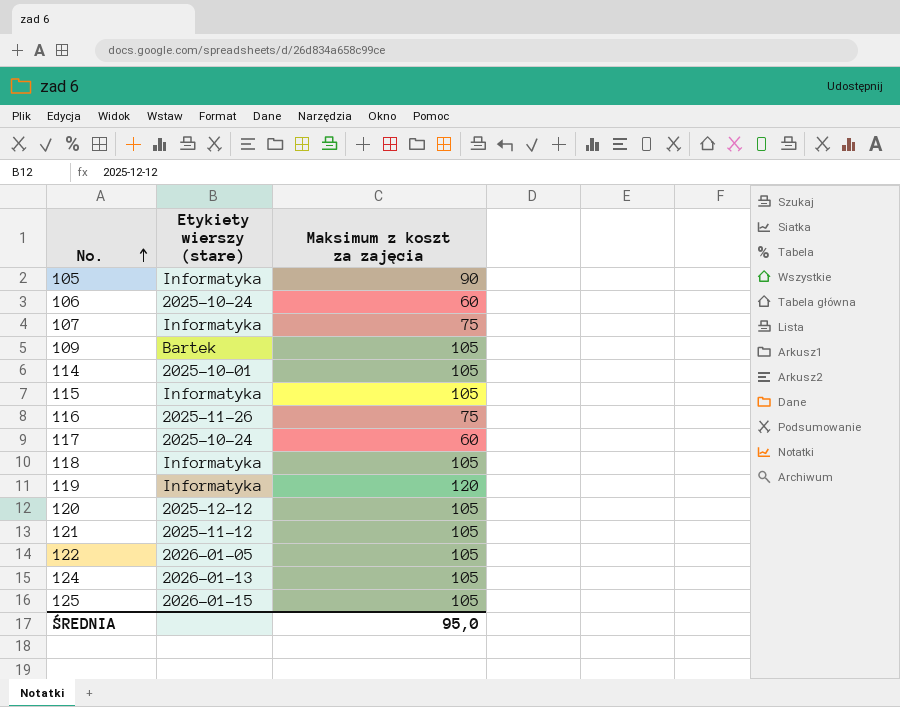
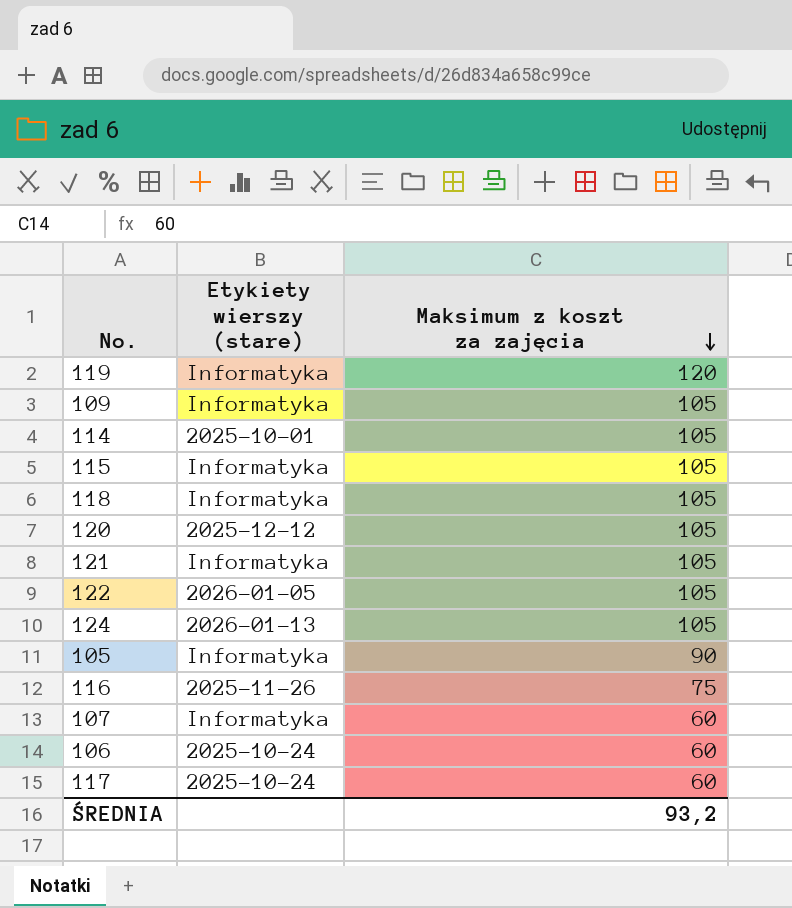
row order: No. ascending -> Maksimum z koszt za zajęcia descending
row 125: 2026-01-15 | 105 -> none
109 | Etykiety wierszy (stare): Bartek -> Informatyka
121 | Etykiety wierszy (stare): 2025-11-12 -> Informatyka
107 | Maksimum z koszt za zajęcia: 75 -> 60
ŚREDNIA | Maksimum z koszt za zajęcia: 95,0 -> 93,2

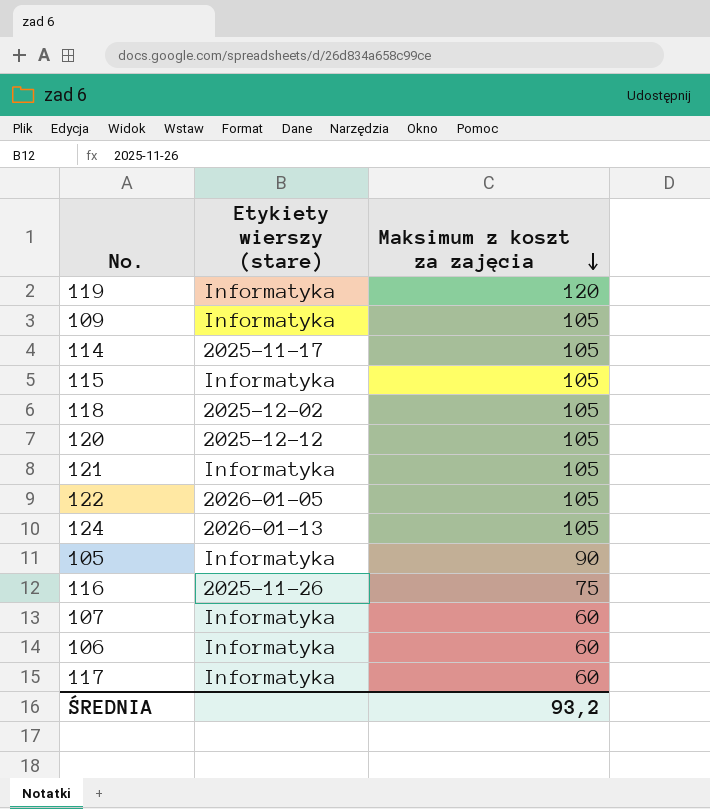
114 | Etykiety wierszy (stare): 2025-10-01 -> 2025-11-17
118 | Etykiety wierszy (stare): Informatyka -> 2025-12-02
106 | Etykiety wierszy (stare): 2025-10-24 -> Informatyka
117 | Etykiety wierszy (stare): 2025-10-24 -> Informatyka

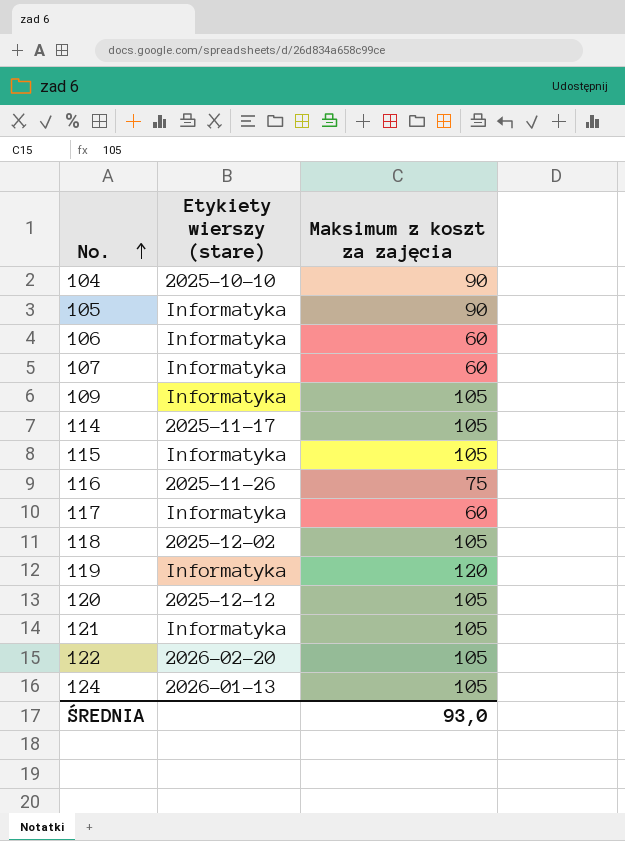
row order: Maksimum z koszt za zajęcia descending -> No. ascending
row 104: none -> 2025-10-10 | 90
122 | Etykiety wierszy (stare): 2026-01-05 -> 2026-02-20
ŚREDNIA | Maksimum z koszt za zajęcia: 93,2 -> 93,0

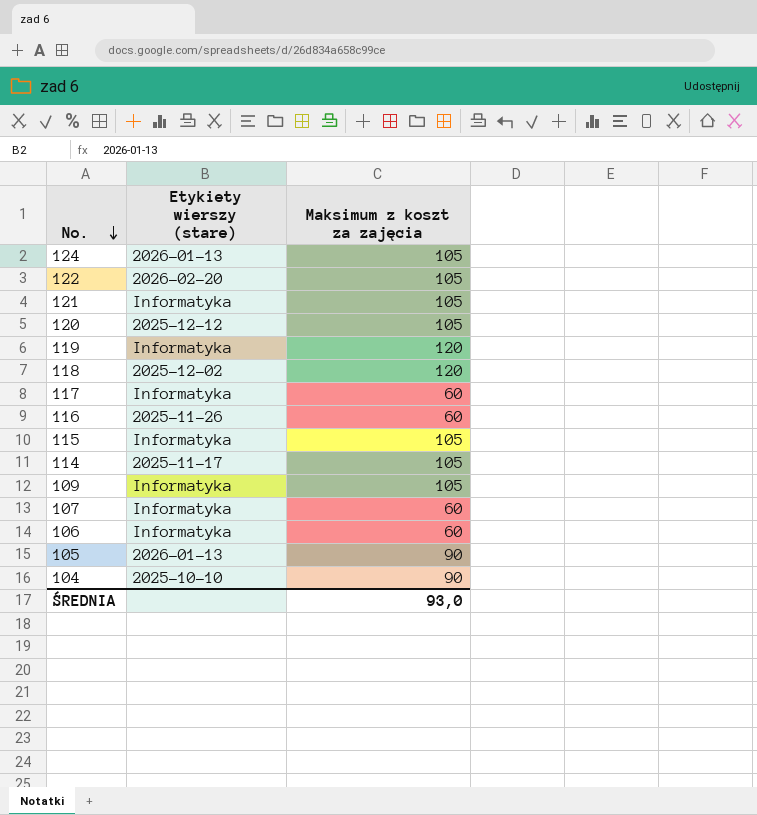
row order: No. ascending -> No. descending
118 | Maksimum z koszt za zajęcia: 105 -> 120
116 | Maksimum z koszt za zajęcia: 75 -> 60
105 | Etykiety wierszy (stare): Informatyka -> 2026-01-13

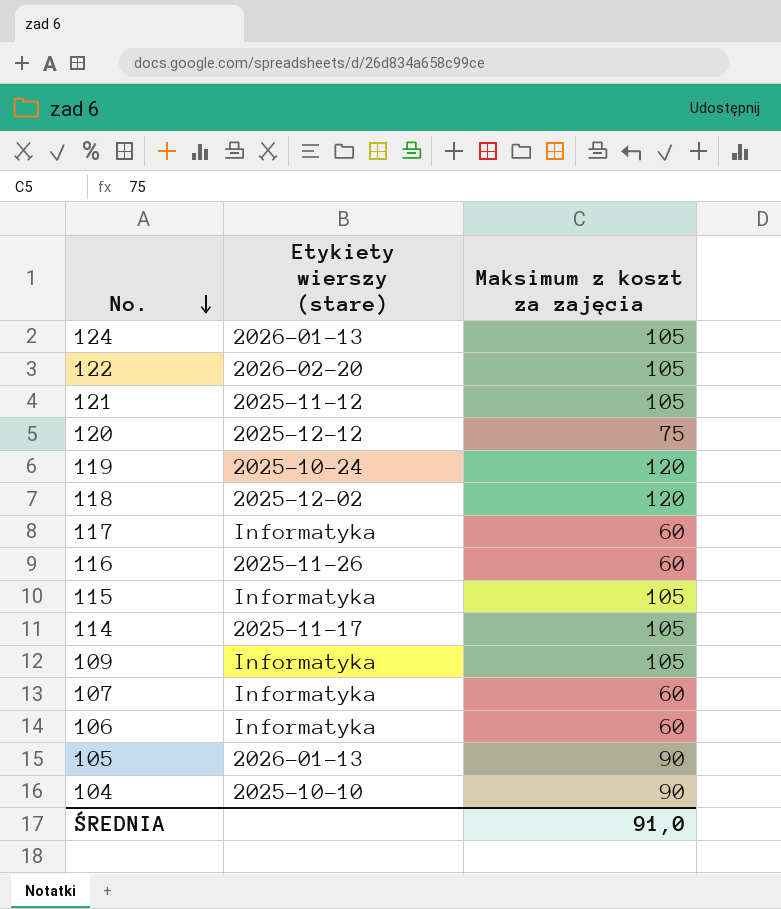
121 | Etykiety wierszy (stare): Informatyka -> 2025-11-12
120 | Maksimum z koszt za zajęcia: 105 -> 75
119 | Etykiety wierszy (stare): Informatyka -> 2025-10-24
ŚREDNIA | Maksimum z koszt za zajęcia: 93,0 -> 91,0

